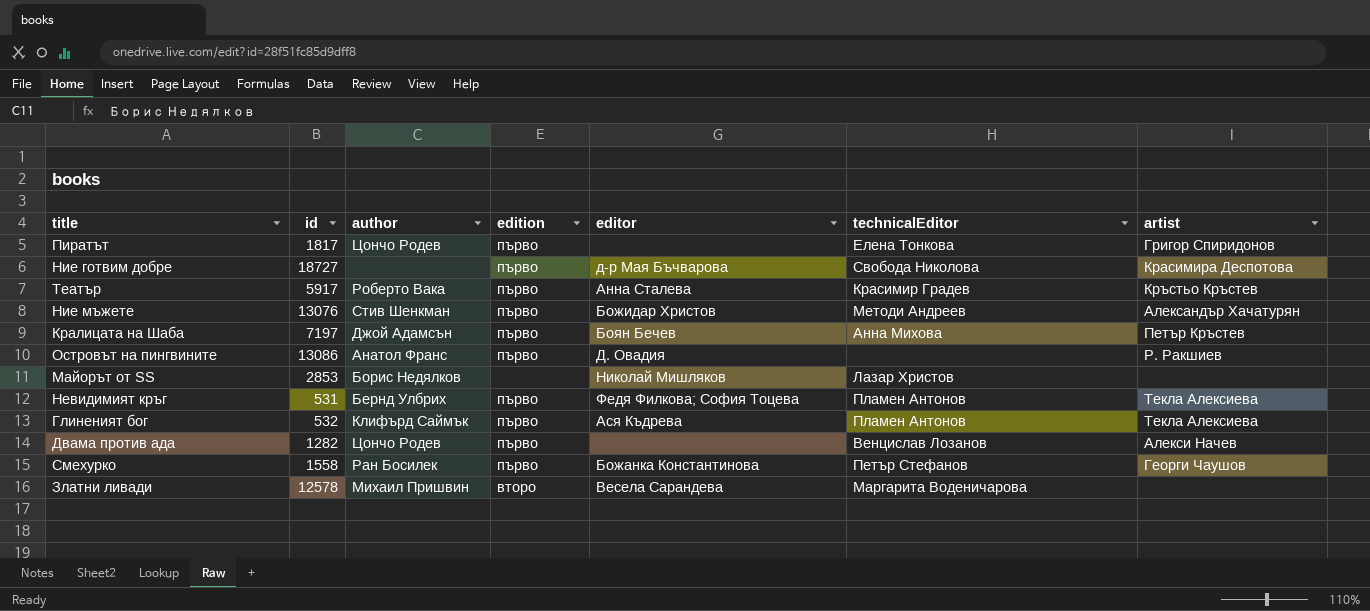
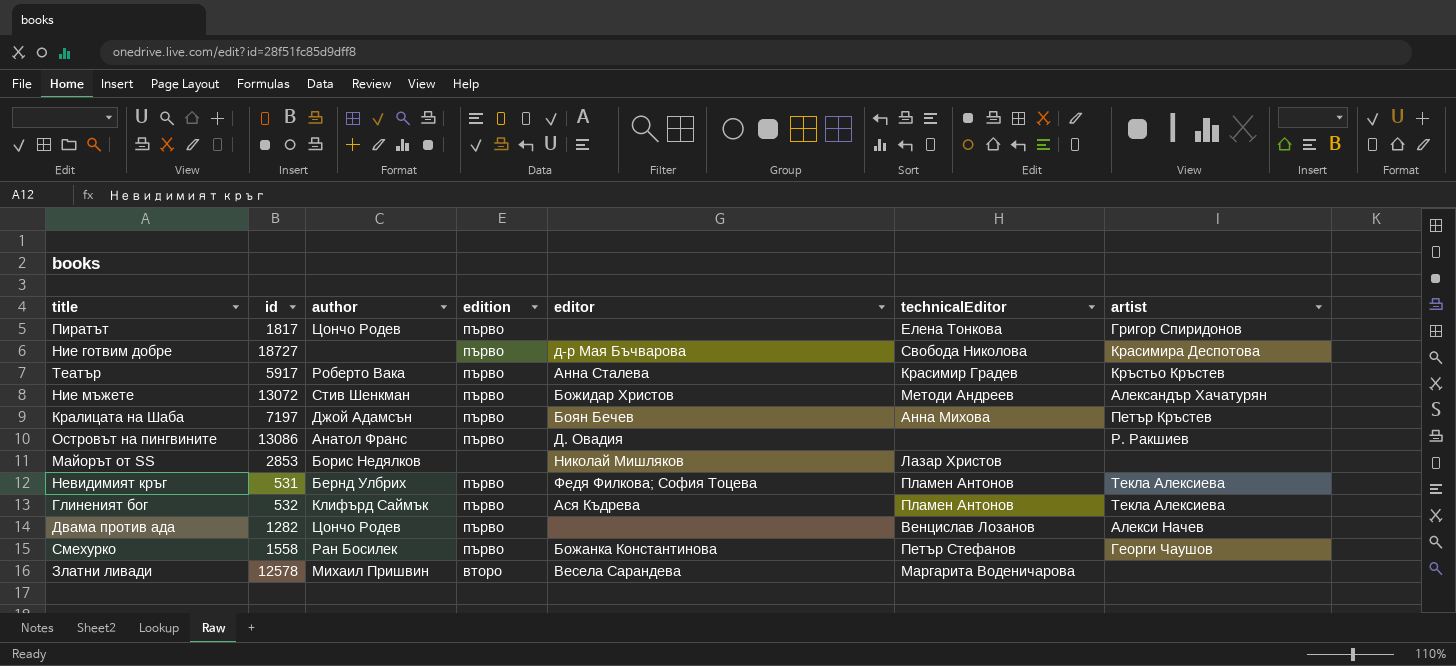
Ние мъжете | id: 13076 -> 13072

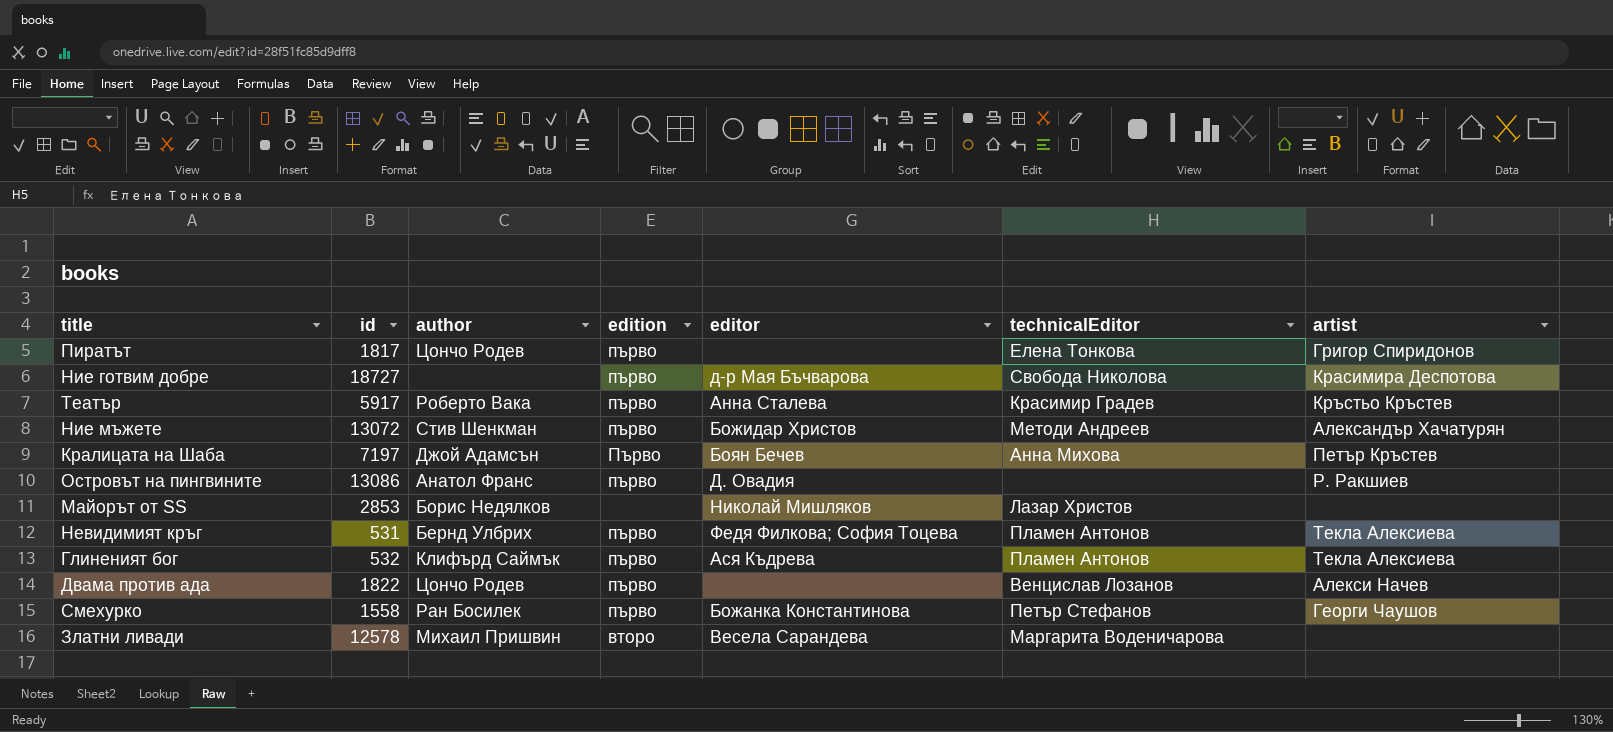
Кралицата на Шаба | edition: първо -> Първо
Двама против ада | id: 1282 -> 1822

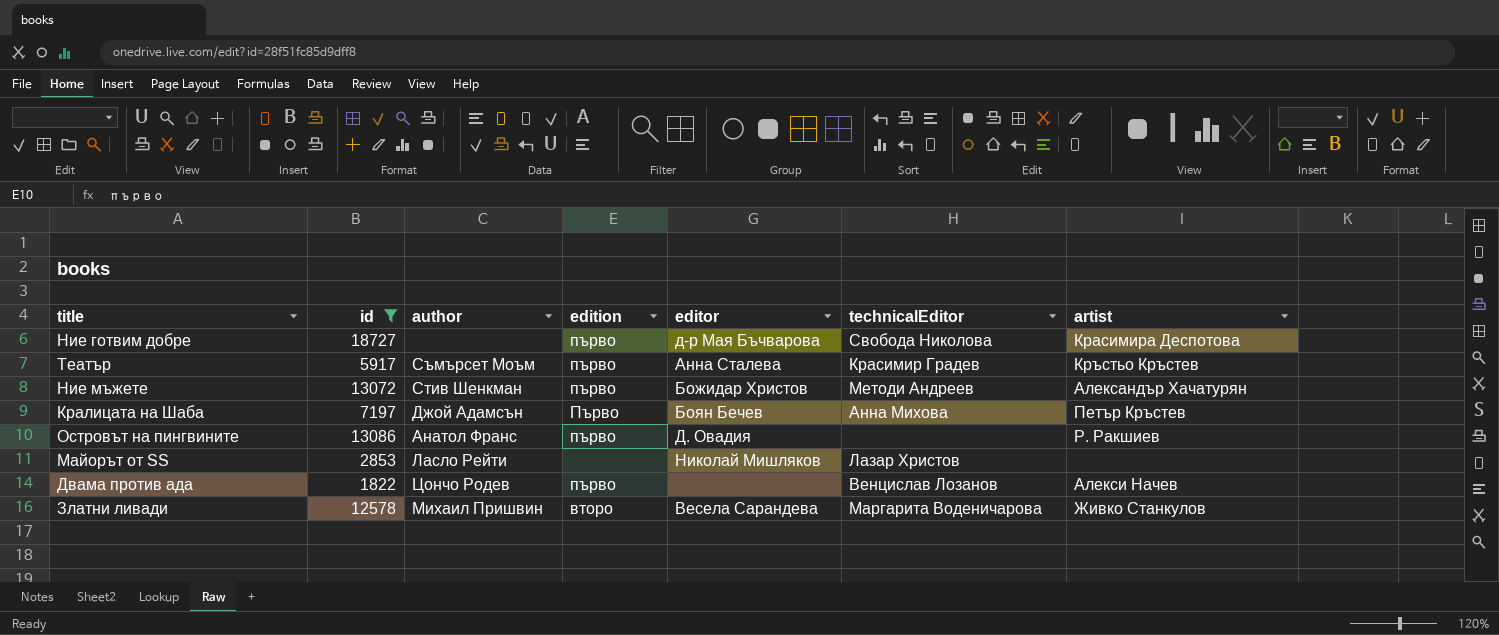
filter: none -> id >= 1822
Театър | author: Роберто Вака -> Съмърсет Моъм
Майорът от SS | author: Борис Недялков -> Ласло Рейти
Златни ливади | artist: none -> Живко Станкулов

